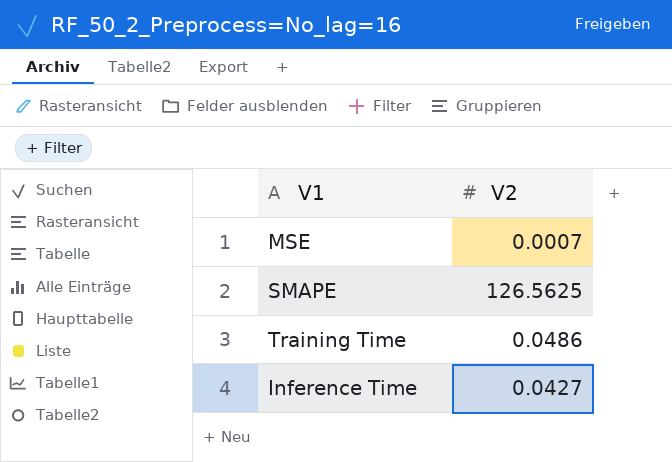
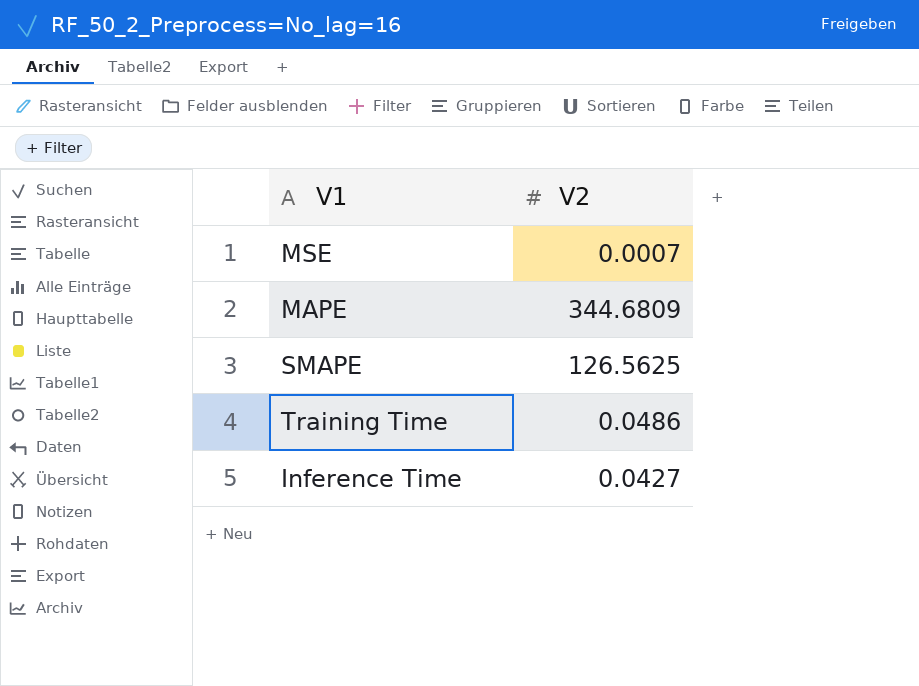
row MAPE: none -> 344.6809

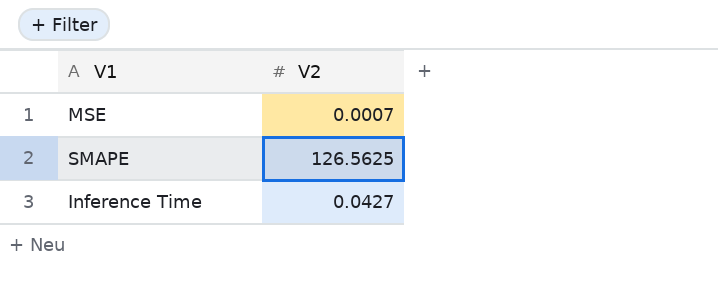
row MAPE: 344.6809 -> none
row Training Time: 0.0486 -> none

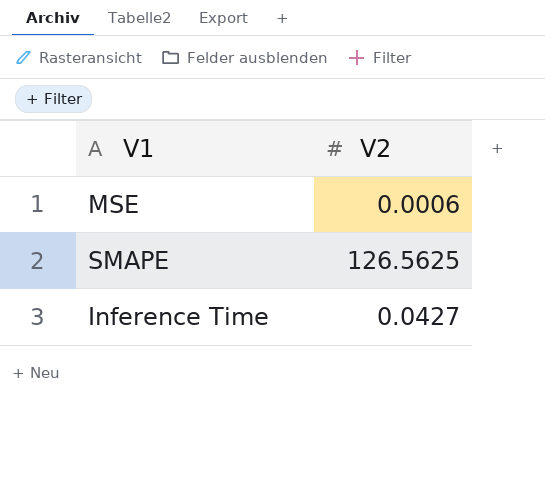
MSE | V2: 0.0007 -> 0.0006

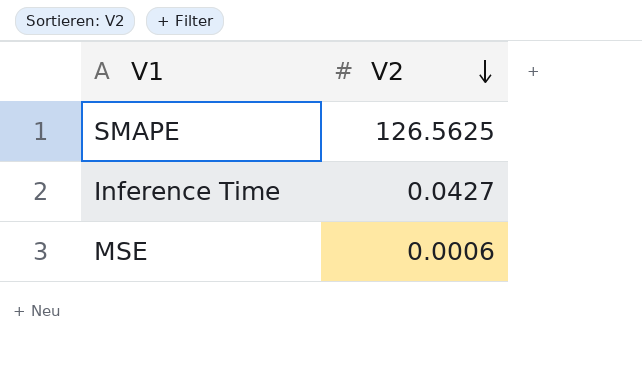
row order: none -> V2 descending

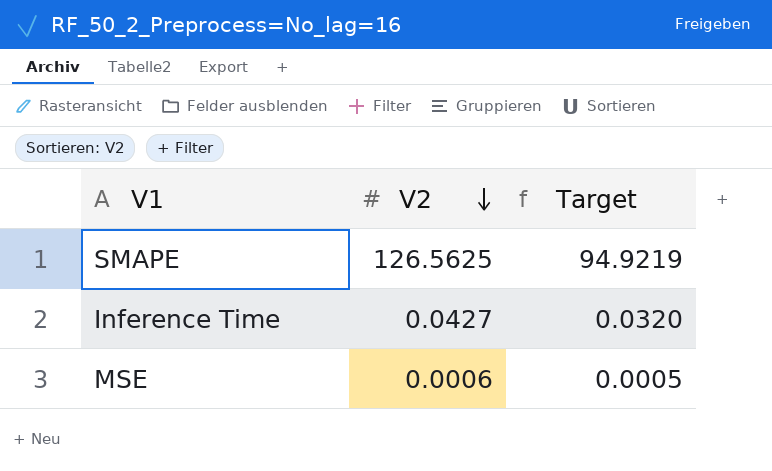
column Target | formula: none -> [V2] * 0.75

